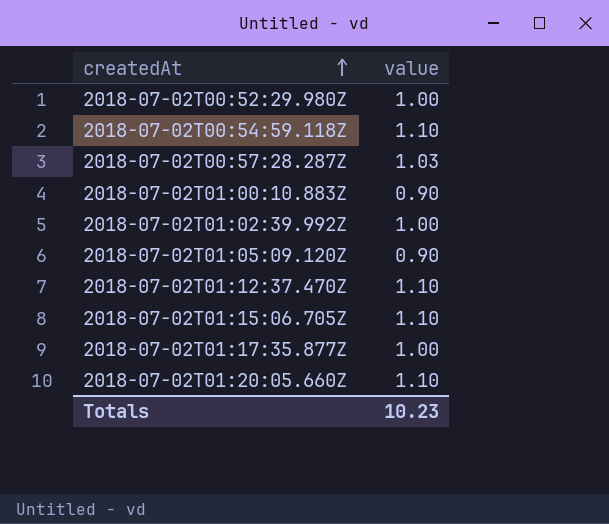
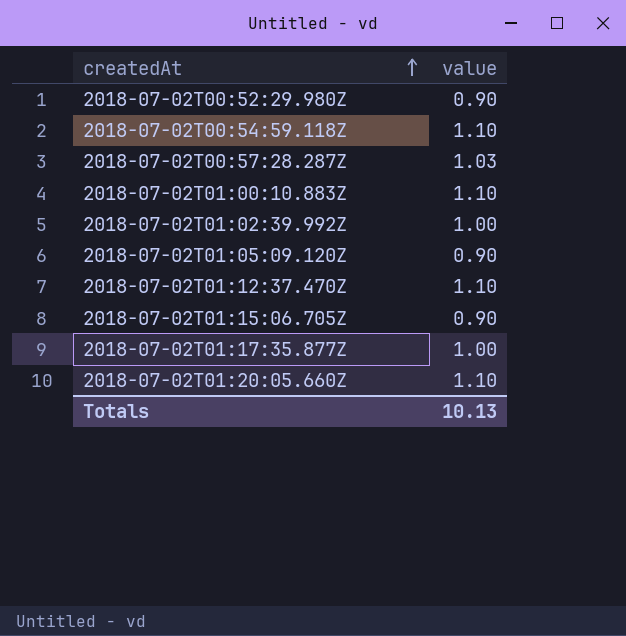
2018-07-02T00:52:29.980Z | value: 1.00 -> 0.90
2018-07-02T01:00:10.883Z | value: 0.90 -> 1.10
2018-07-02T01:15:06.705Z | value: 1.10 -> 0.90
Totals | value: 10.23 -> 10.13

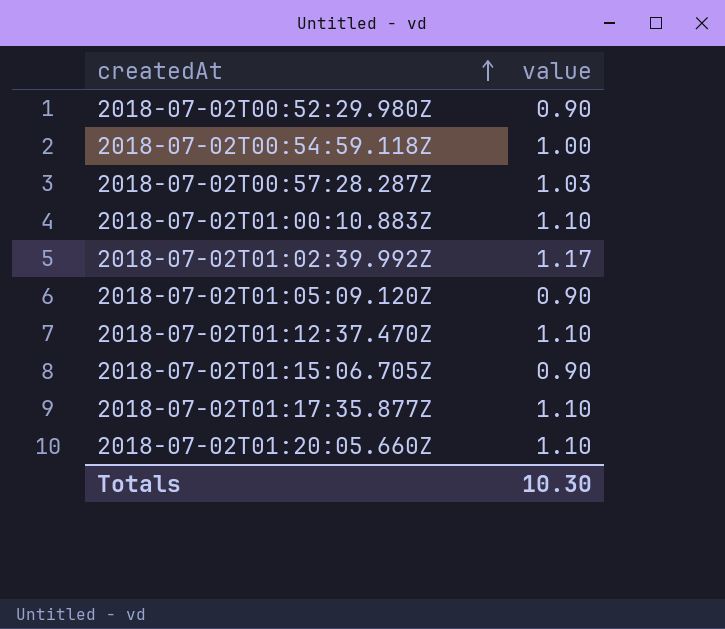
2018-07-02T00:54:59.118Z | value: 1.10 -> 1.00
2018-07-02T01:02:39.992Z | value: 1.00 -> 1.17
2018-07-02T01:17:35.877Z | value: 1.00 -> 1.10
Totals | value: 10.13 -> 10.30

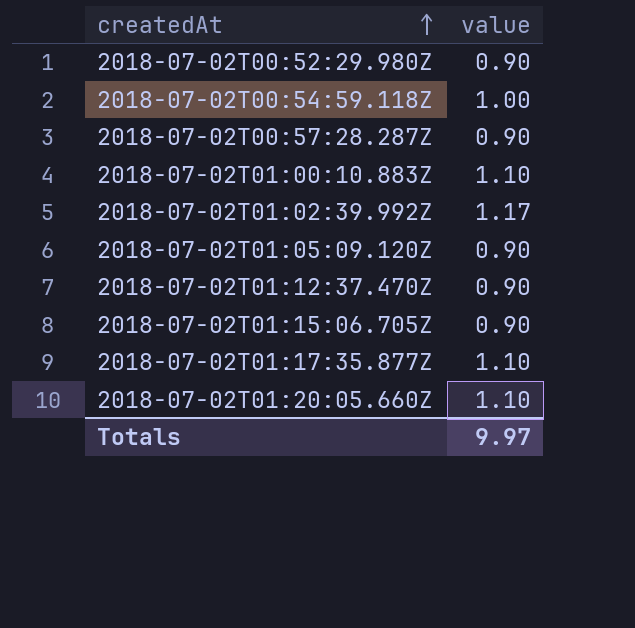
2018-07-02T00:57:28.287Z | value: 1.03 -> 0.90
2018-07-02T01:12:37.470Z | value: 1.10 -> 0.90
Totals | value: 10.30 -> 9.97

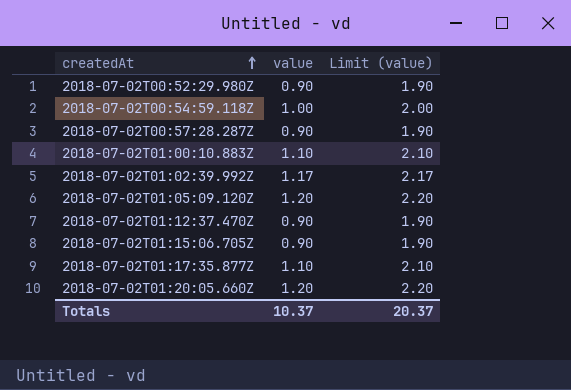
column Limit (value) | formula: none -> [value] + 1
2018-07-02T01:05:09.120Z | value: 0.90 -> 1.20
2018-07-02T01:20:05.660Z | value: 1.10 -> 1.20
Totals | value: 9.97 -> 10.37

